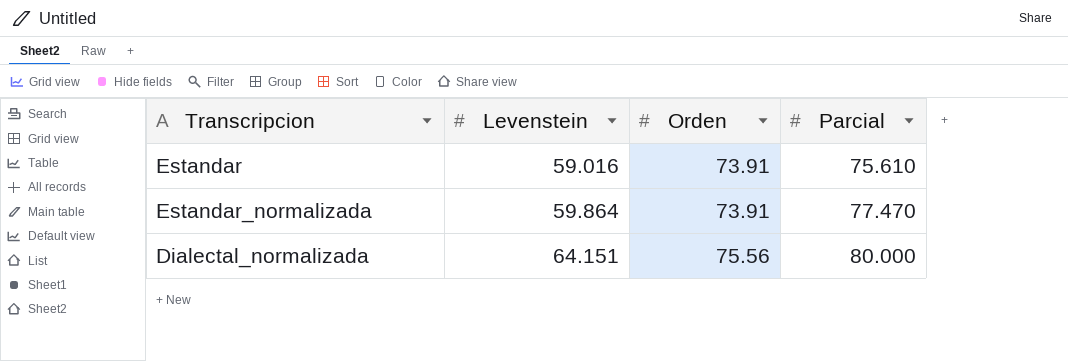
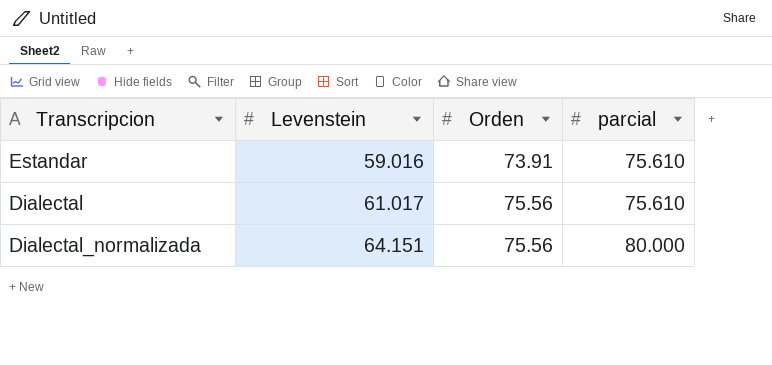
column name: Parcial -> parcial
row Estandar_normalizada: 59.864 | 73.91 | 77.470 -> none
row Dialectal: none -> 61.017 | 75.56 | 75.610

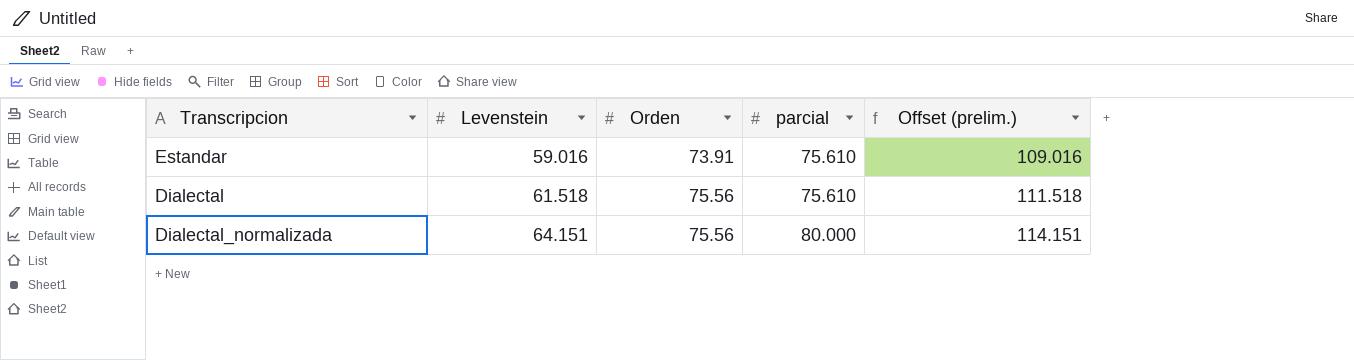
column Offset (prelim.) | formula: none -> [Levenstein] + 50
Dialectal | Levenstein: 61.017 -> 61.518

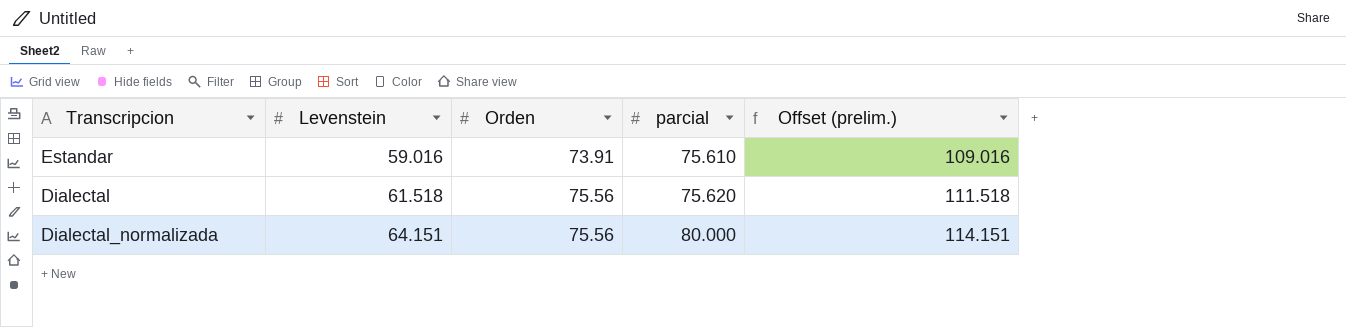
Dialectal | parcial: 75.610 -> 75.620

